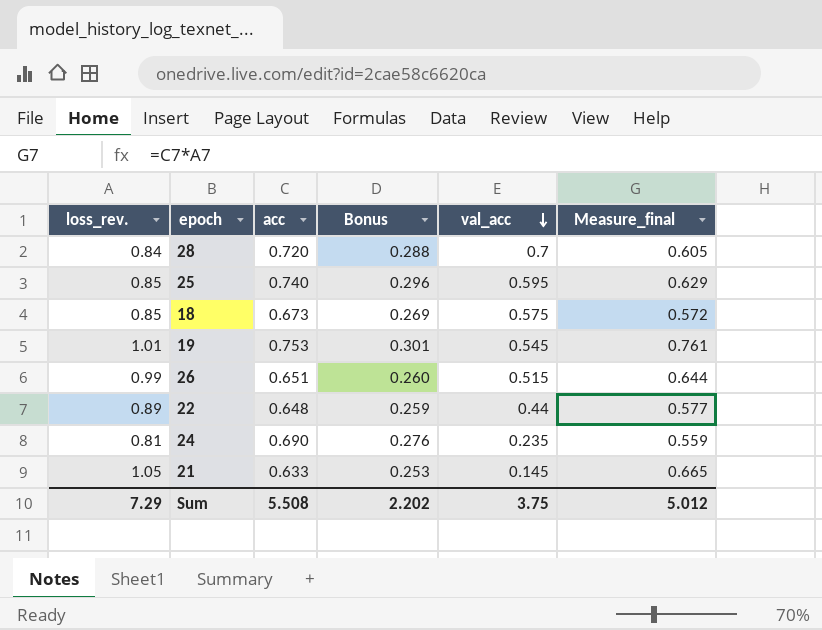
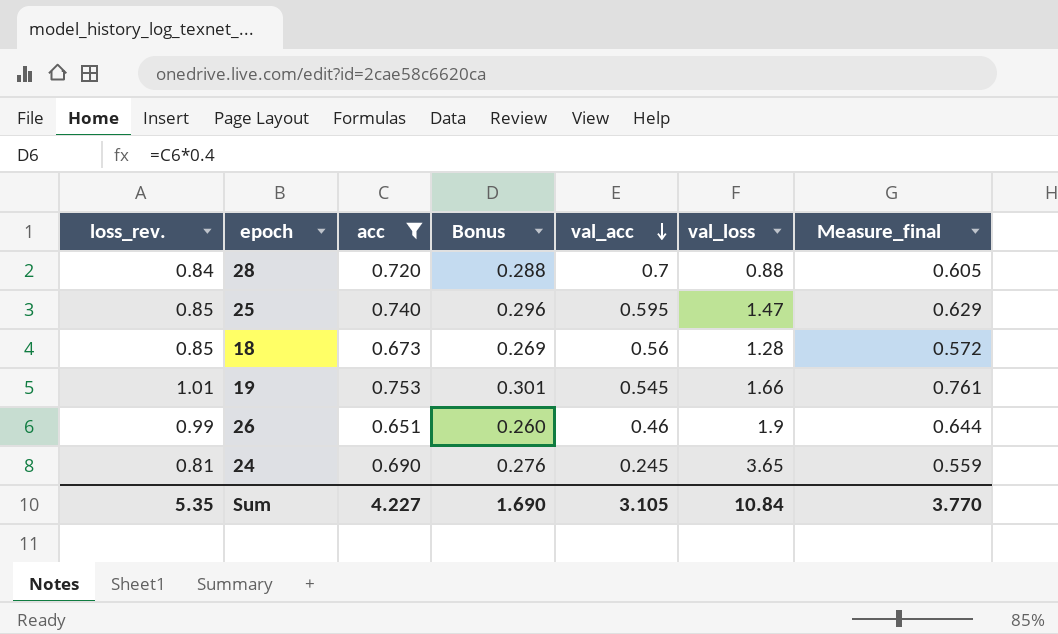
filter: none -> acc >= 0.651
column val_loss | position: none -> 6
18 | val_acc: 0.575 -> 0.56
26 | val_acc: 0.515 -> 0.46
24 | val_acc: 0.235 -> 0.245
Sum | loss_rev.: 7.29 -> 5.35
Sum | acc: 5.508 -> 4.227
Sum | Bonus: 2.202 -> 1.690
Sum | val_acc: 3.75 -> 3.105
Sum | Measure_final: 5.012 -> 3.770

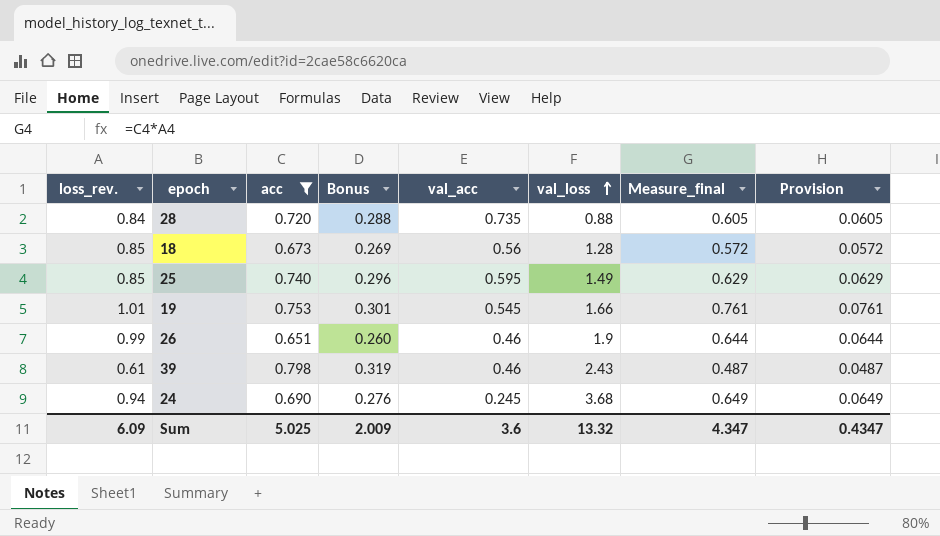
row order: val_acc descending -> val_loss ascending
column Provision | formula: none -> [Measure_final] * 0.1
28 | val_acc: 0.7 -> 0.735
25 | val_loss: 1.47 -> 1.49
row 39: none -> 0.61 | 0.798 | 0.319 | 0.46 | 2.43 | 0.487 | 0.0487
24 | loss_rev.: 0.81 -> 0.94
24 | val_loss: 3.65 -> 3.68
24 | Measure_final: 0.559 -> 0.649
Sum | loss_rev.: 5.35 -> 6.09
Sum | acc: 4.227 -> 5.025
Sum | Bonus: 1.690 -> 2.009
Sum | val_acc: 3.105 -> 3.6
Sum | val_loss: 10.84 -> 13.32
Sum | Measure_final: 3.770 -> 4.347

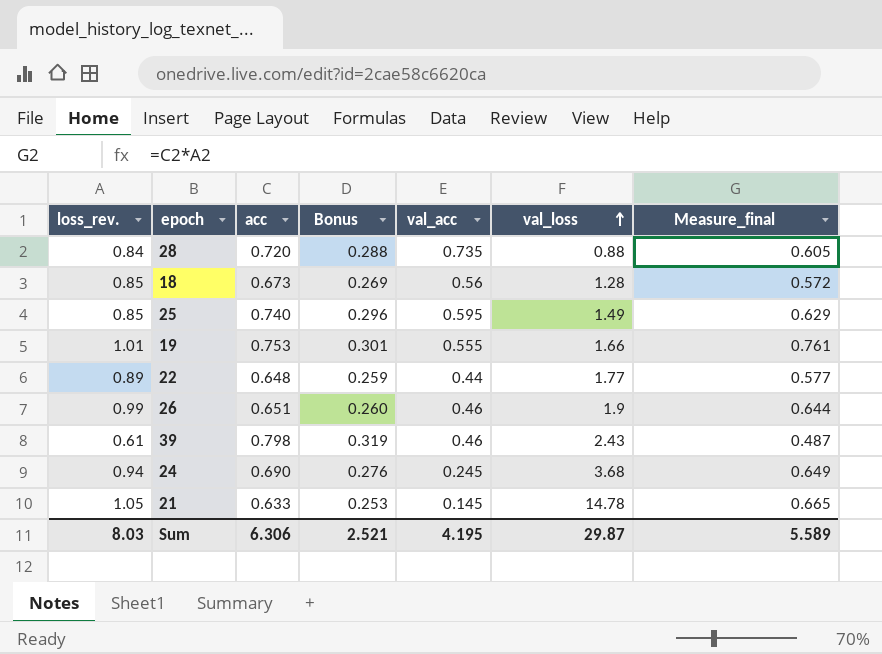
filter: acc >= 0.651 -> none
column Provision | formula: [Measure_final] * 0.1 -> none
19 | val_acc: 0.545 -> 0.555
Sum | loss_rev.: 6.09 -> 8.03
Sum | acc: 5.025 -> 6.306
Sum | Bonus: 2.009 -> 2.521
Sum | val_acc: 3.6 -> 4.195
Sum | val_loss: 13.32 -> 29.87
Sum | Measure_final: 4.347 -> 5.589

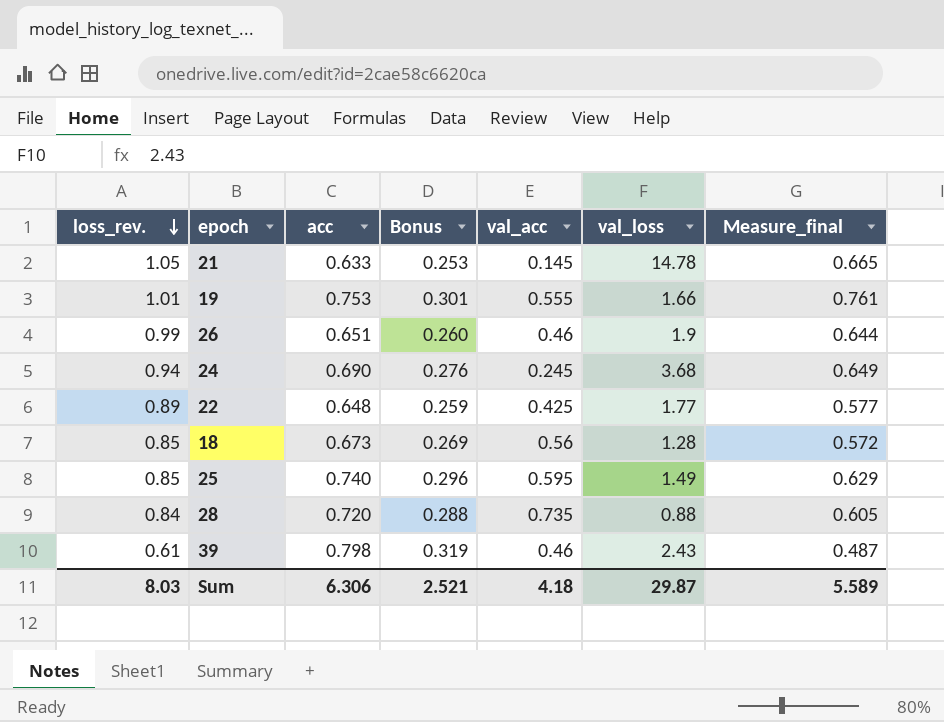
row order: val_loss ascending -> loss_rev. descending
22 | val_acc: 0.44 -> 0.425
Sum | val_acc: 4.195 -> 4.18

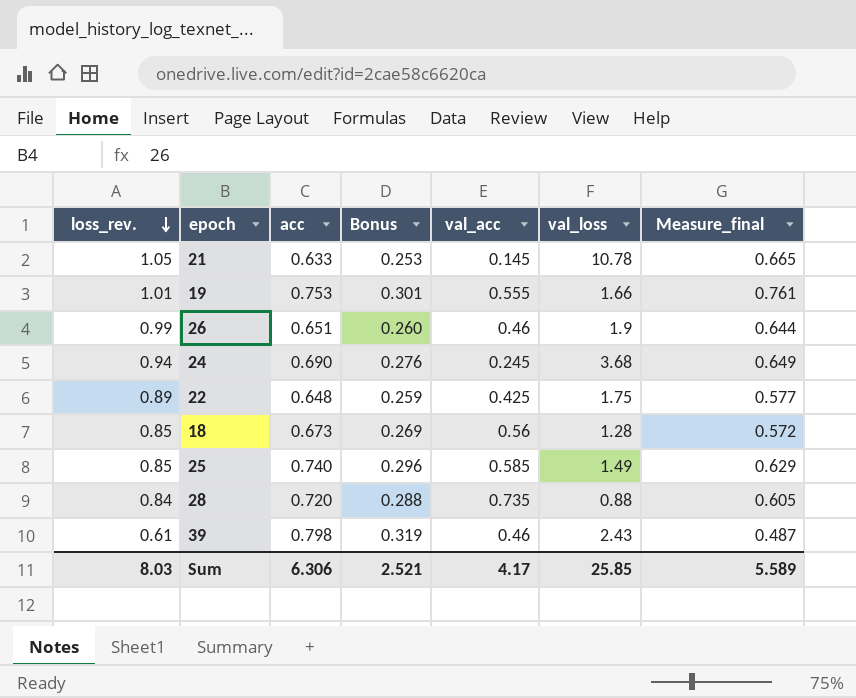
21 | val_loss: 14.78 -> 10.78
22 | val_loss: 1.77 -> 1.75
25 | val_acc: 0.595 -> 0.585
Sum | val_acc: 4.18 -> 4.17
Sum | val_loss: 29.87 -> 25.85

